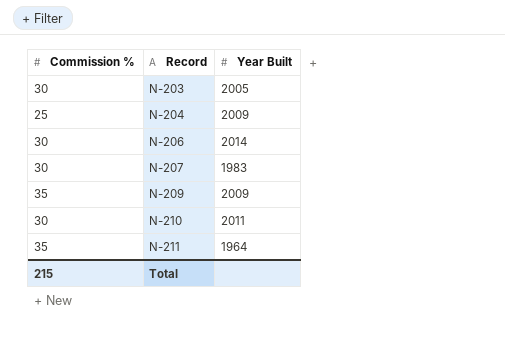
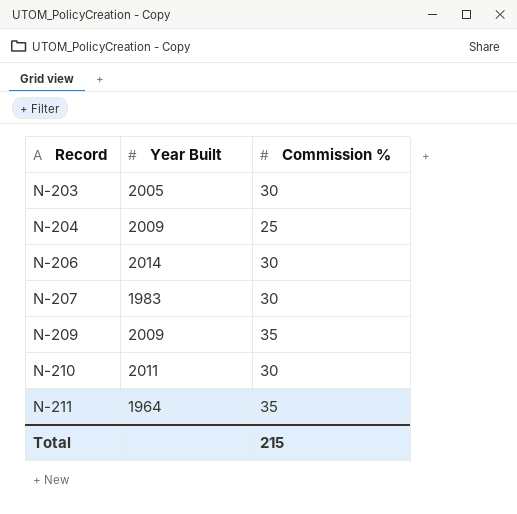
column Commission % | position: 1 -> 3

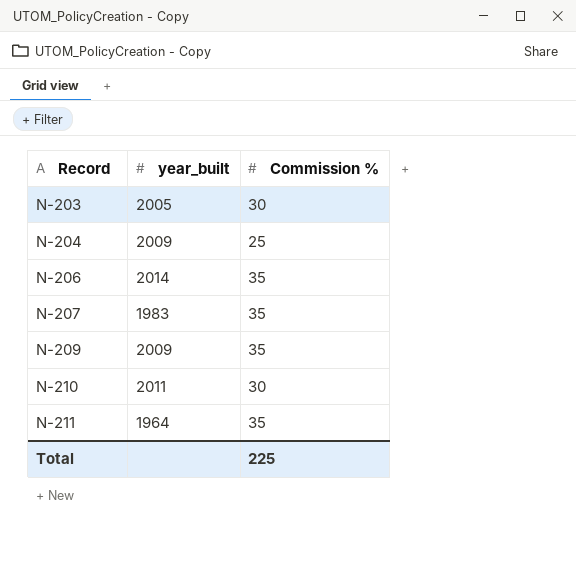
column name: Year Built -> year_built
N-206 | Commission %: 30 -> 35
N-207 | Commission %: 30 -> 35
Total | Commission %: 215 -> 225

